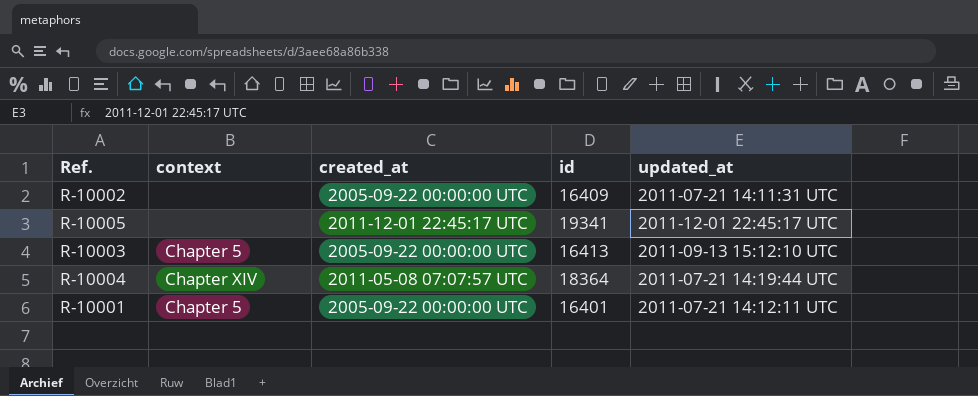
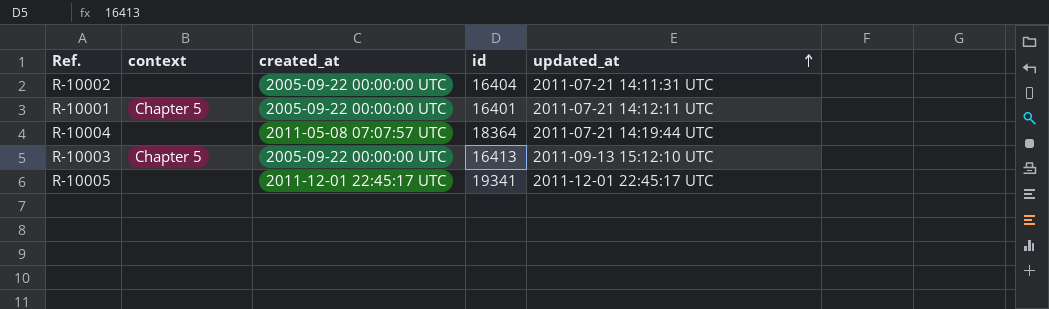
row order: none -> updated_at ascending
R-10002 | id: 16409 -> 16404
R-10004 | context: Chapter XIV -> none

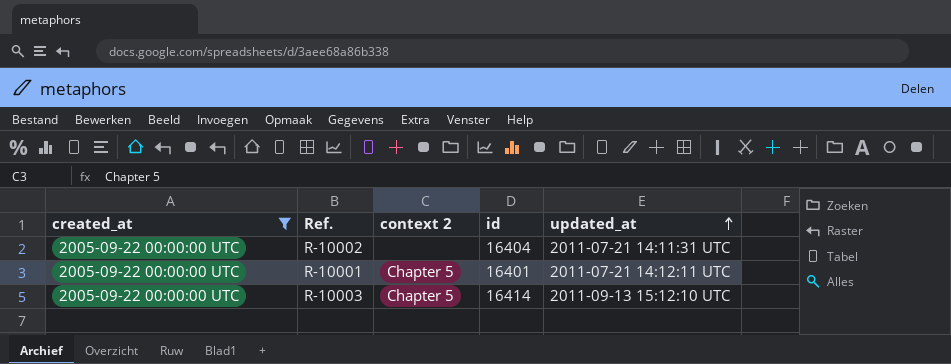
filter: none -> created_at = 2005-09-22 00:00:00 UTC
column created_at | position: 3 -> 1
column name: context -> context 2
R-10003 | id: 16413 -> 16414

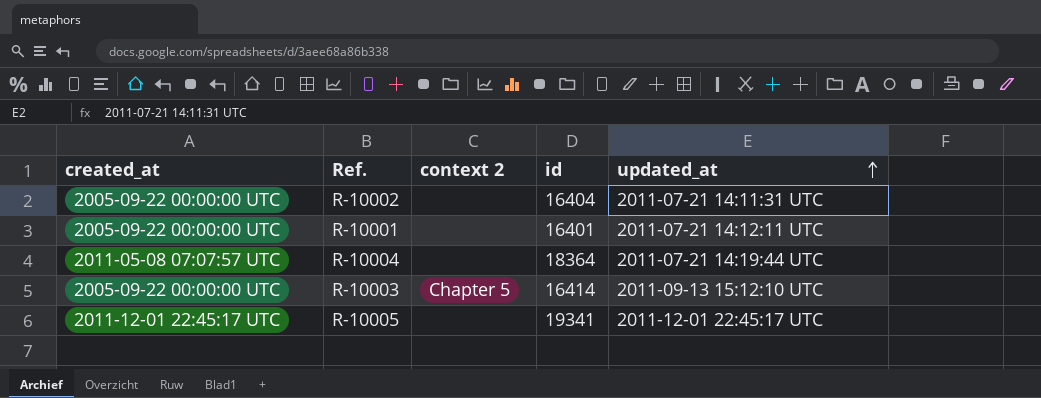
filter: created_at = 2005-09-22 00:00:00 UTC -> none
R-10001 | context 2: Chapter 5 -> none

